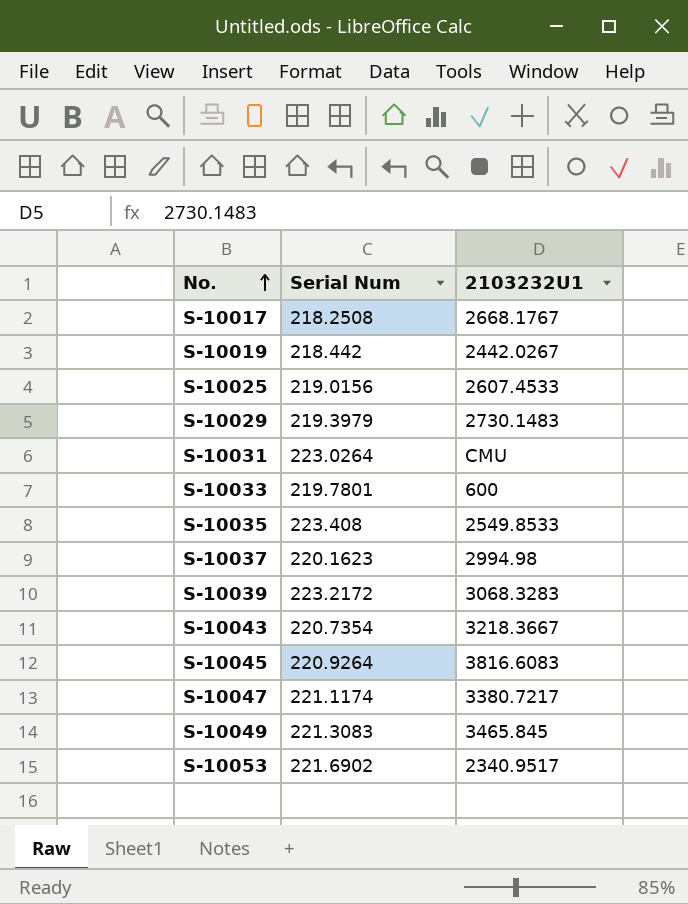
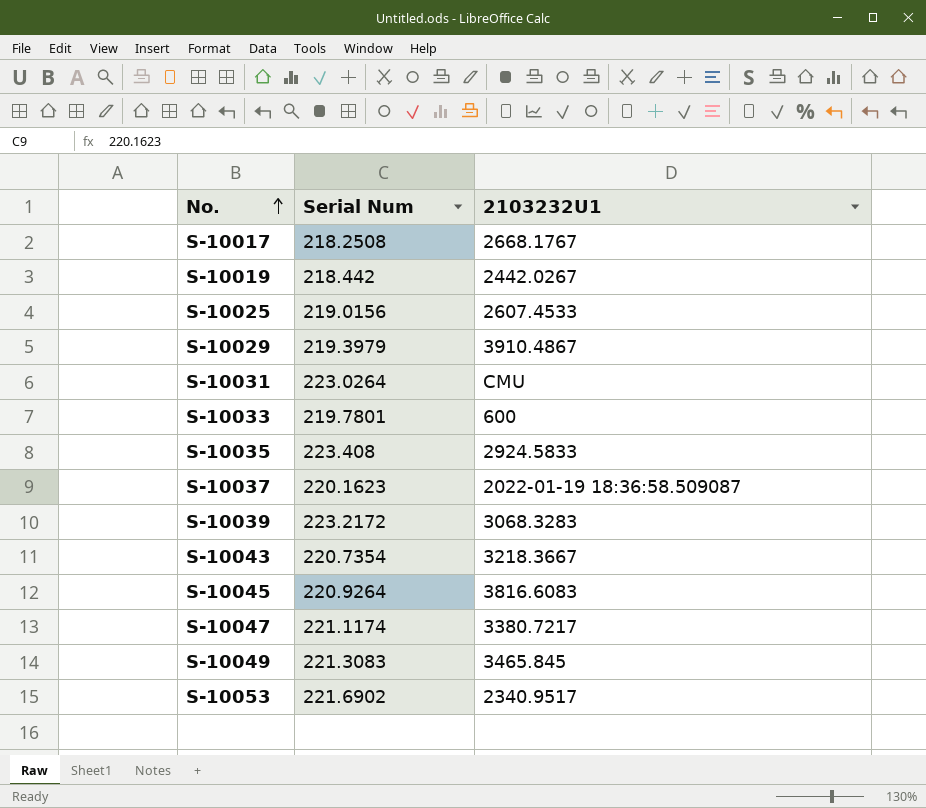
S-10029 | 2103232U1: 2730.1483 -> 3910.4867
S-10035 | 2103232U1: 2549.8533 -> 2924.5833
S-10037 | 2103232U1: 2994.98 -> 2022-01-19 18:36:58.509087

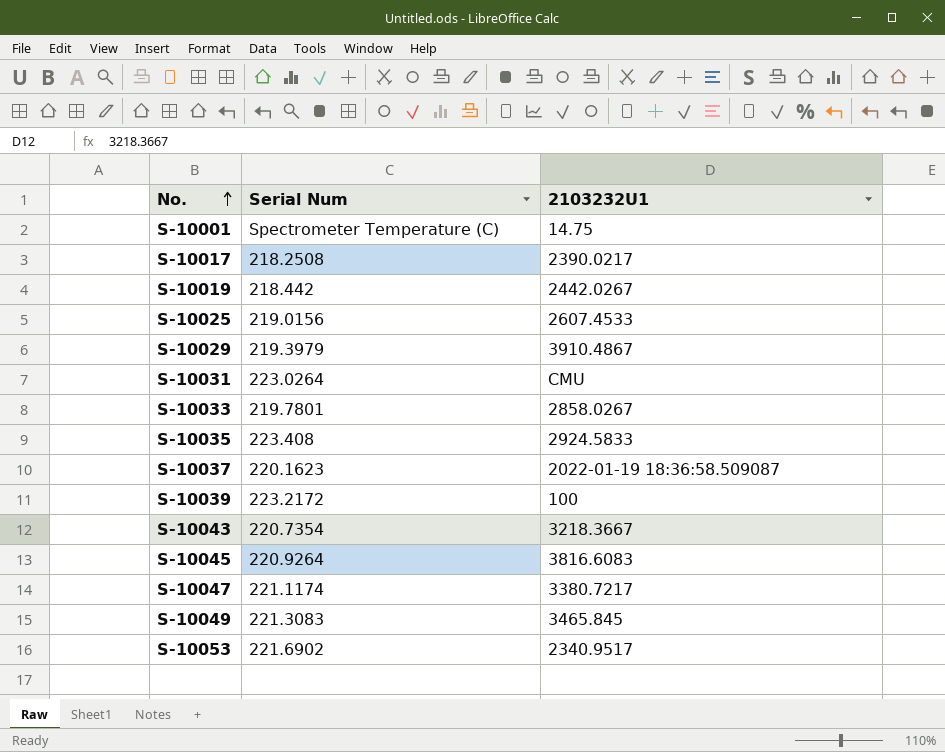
row S-10001: none -> Spectrometer Temperature (C) | 14.75
S-10017 | 2103232U1: 2668.1767 -> 2390.0217
S-10033 | 2103232U1: 600 -> 2858.0267
S-10039 | 2103232U1: 3068.3283 -> 100

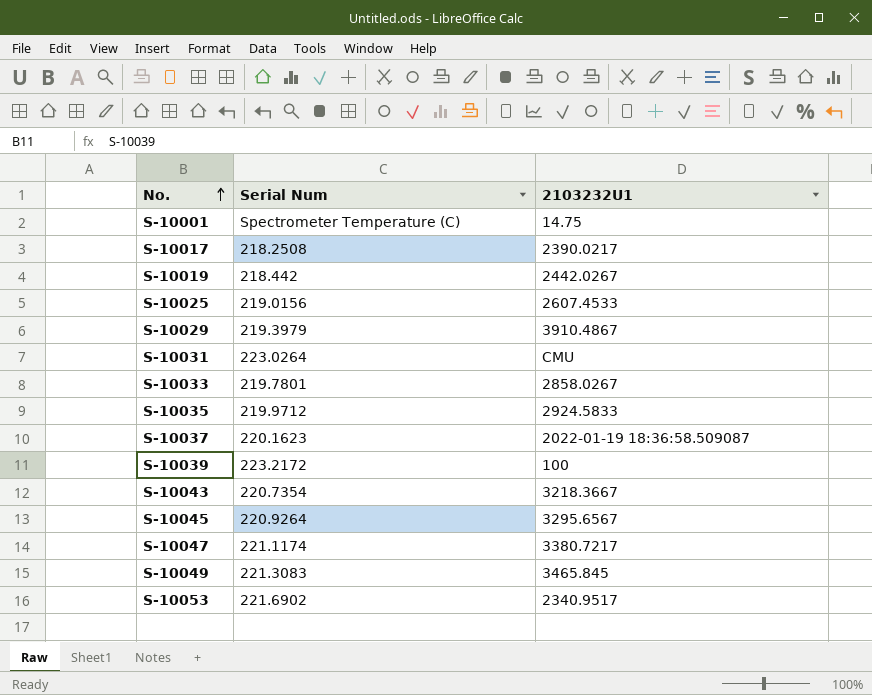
S-10035 | Serial Num: 223.408 -> 219.9712
S-10045 | 2103232U1: 3816.6083 -> 3295.6567

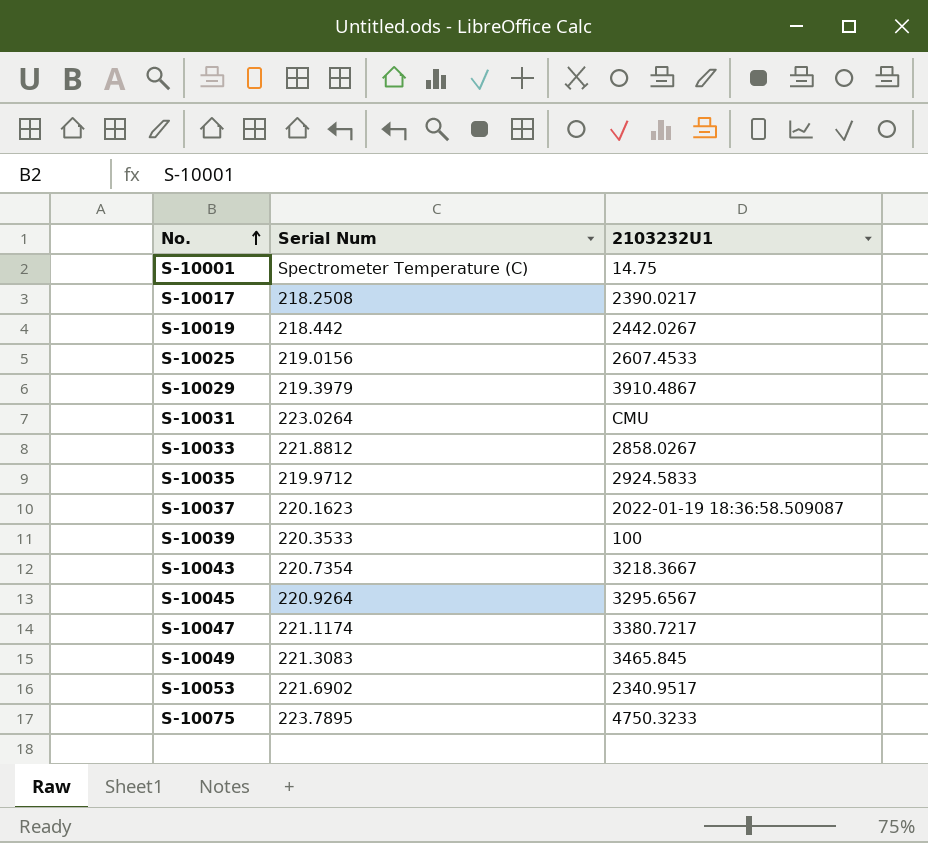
S-10033 | Serial Num: 219.7801 -> 221.8812
S-10039 | Serial Num: 223.2172 -> 220.3533
row S-10075: none -> 223.7895 | 4750.3233

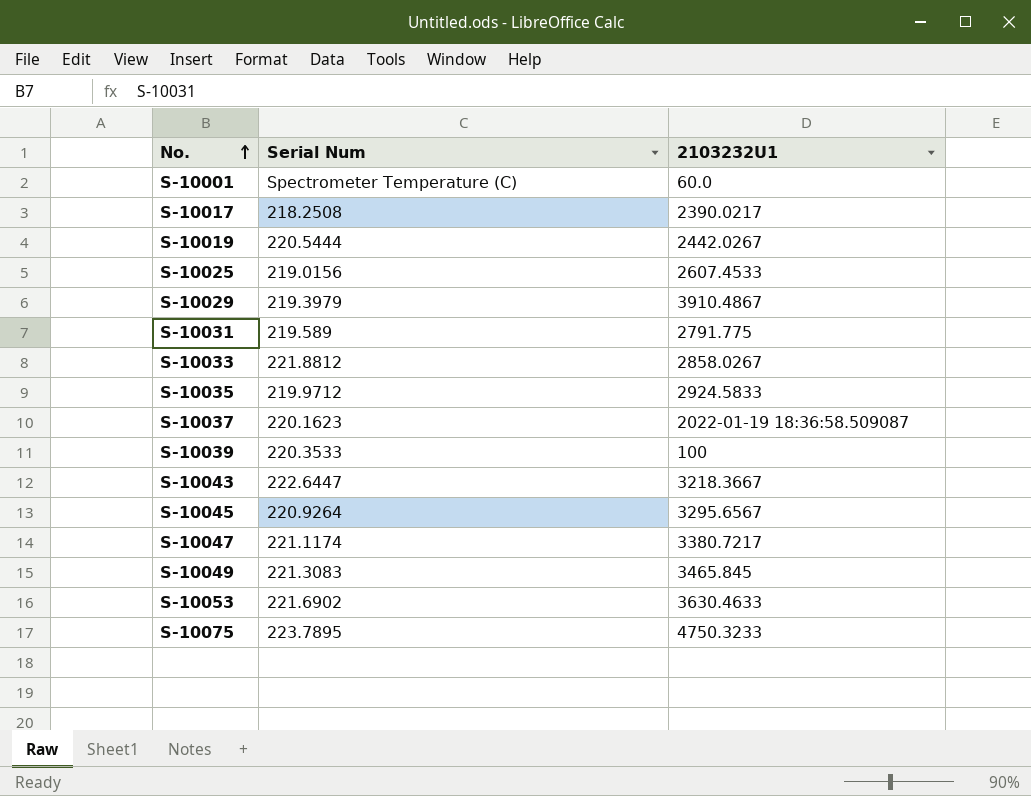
S-10001 | 2103232U1: 14.75 -> 60.0
S-10019 | Serial Num: 218.442 -> 220.5444
S-10031 | Serial Num: 223.0264 -> 219.589
S-10031 | 2103232U1: CMU -> 2791.775
S-10043 | Serial Num: 220.7354 -> 222.6447
S-10053 | 2103232U1: 2340.9517 -> 3630.4633

